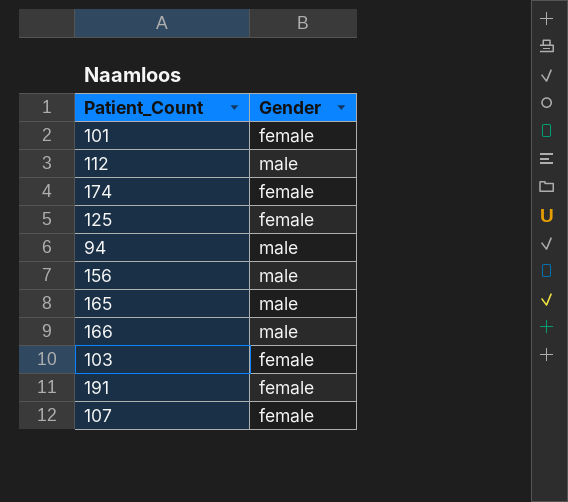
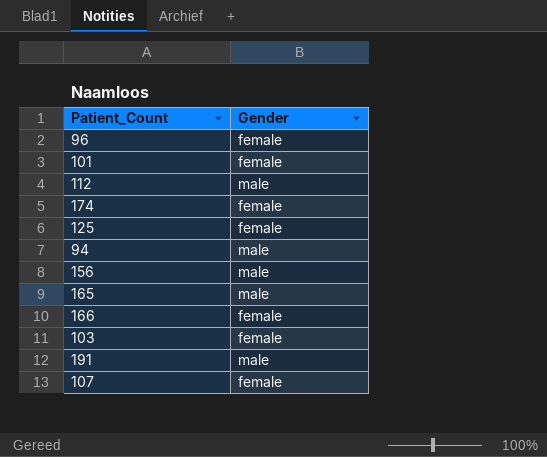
row 96: none -> female
166 | Gender: male -> female
191 | Gender: female -> male

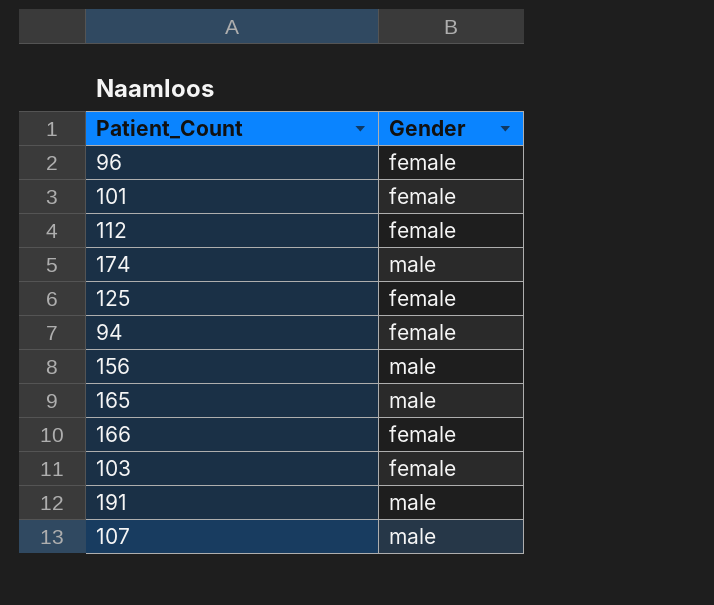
112 | Gender: male -> female
174 | Gender: female -> male
94 | Gender: male -> female
107 | Gender: female -> male

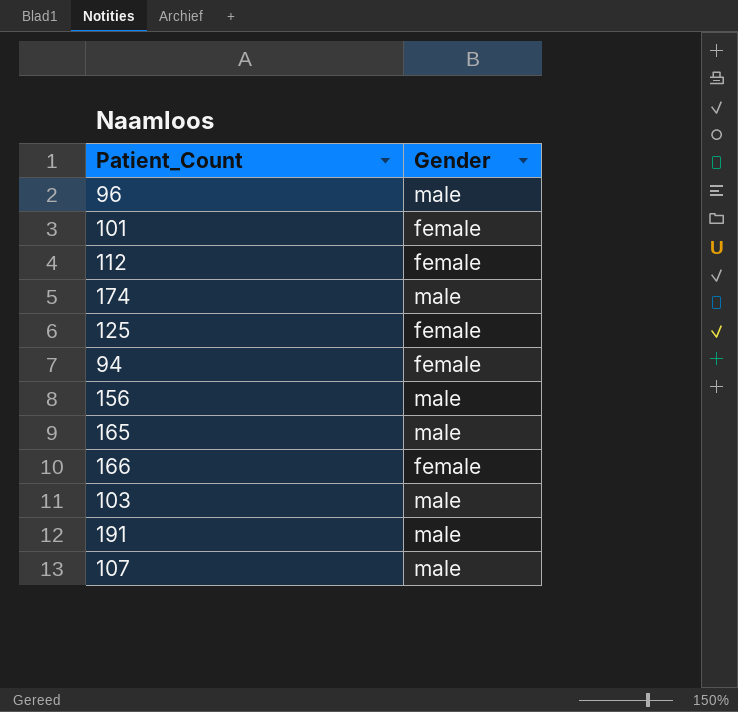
96 | Gender: female -> male
103 | Gender: female -> male

